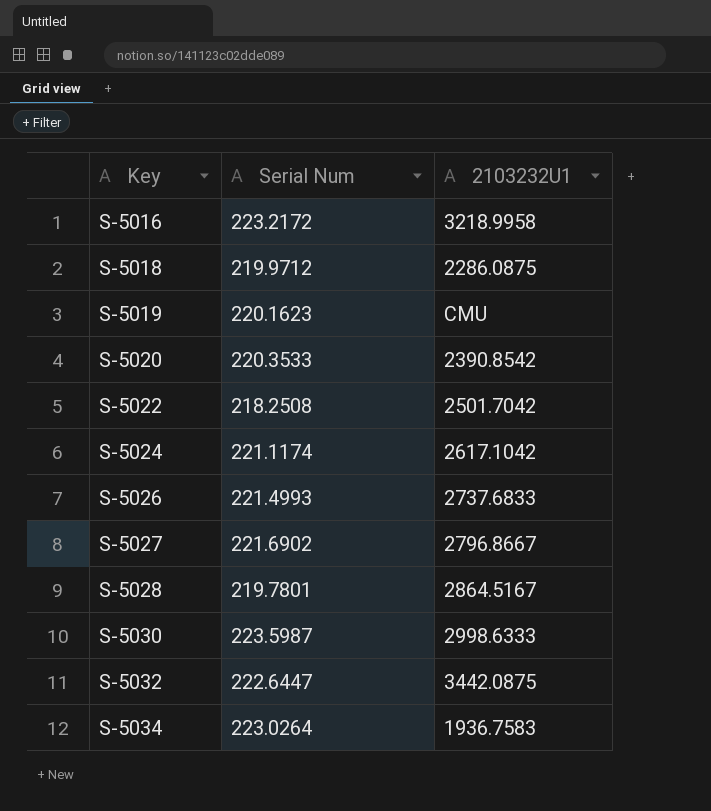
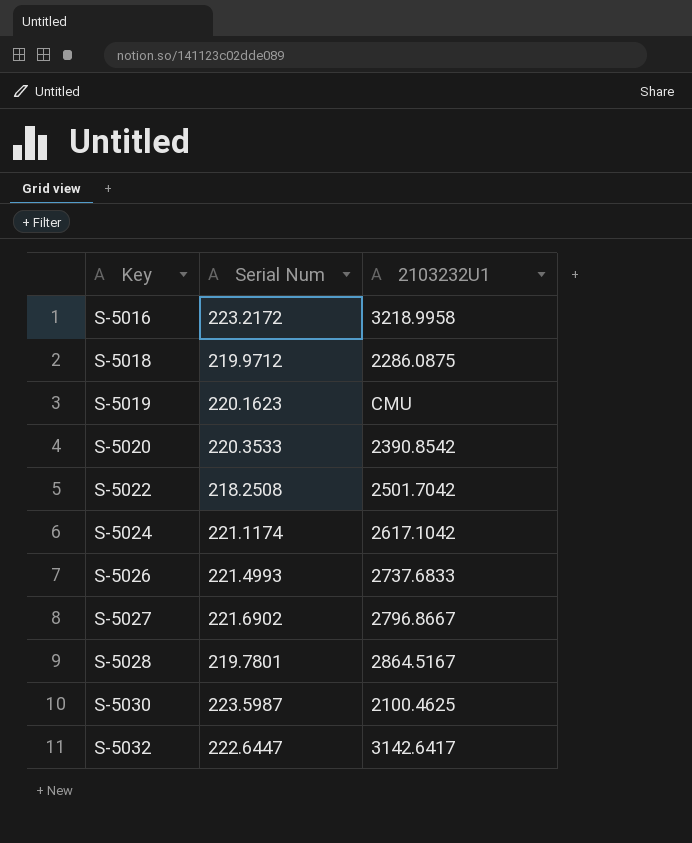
row S-5034: 223.0264 | 1936.7583 -> none
S-5030 | 2103232U1: 2998.6333 -> 2100.4625
S-5032 | 2103232U1: 3442.0875 -> 3142.6417

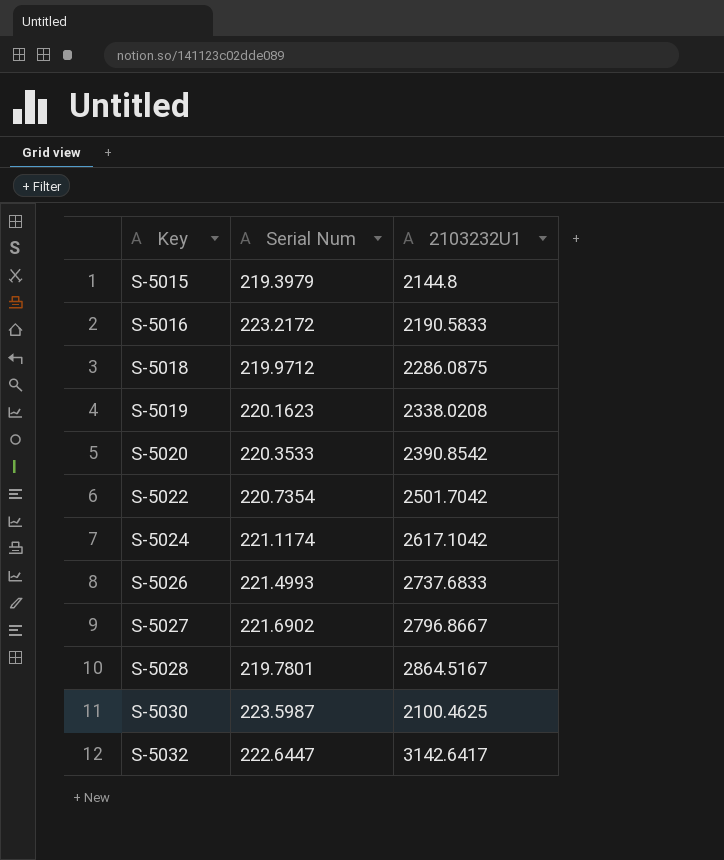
row S-5015: none -> 219.3979 | 2144.8
S-5016 | 2103232U1: 3218.9958 -> 2190.5833
S-5019 | 2103232U1: CMU -> 2338.0208
S-5022 | Serial Num: 218.2508 -> 220.7354

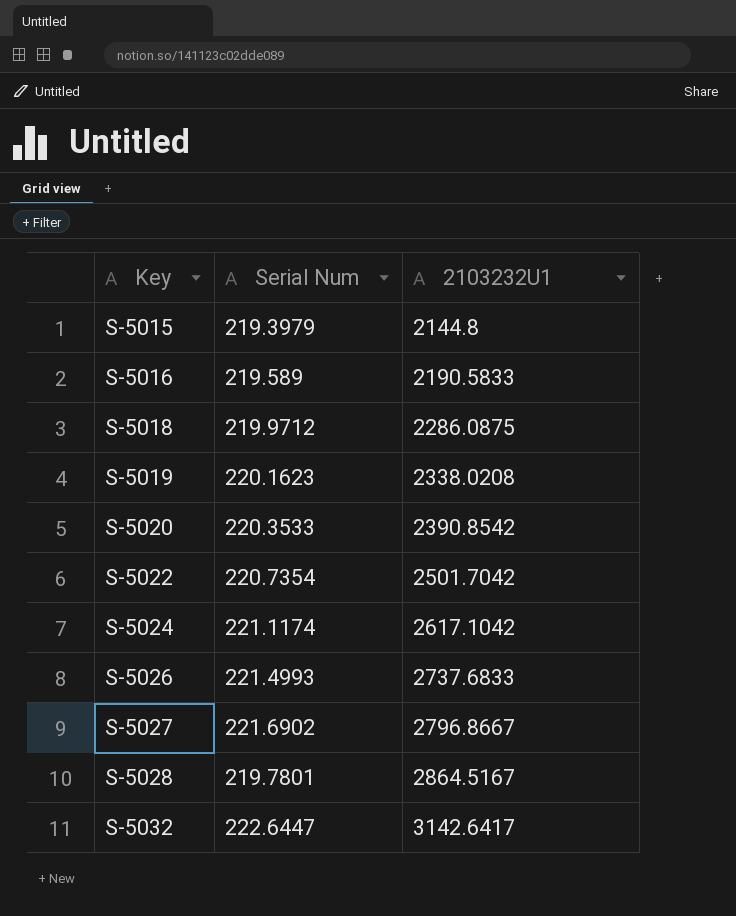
row S-5030: 223.5987 | 2100.4625 -> none
S-5016 | Serial Num: 223.2172 -> 219.589

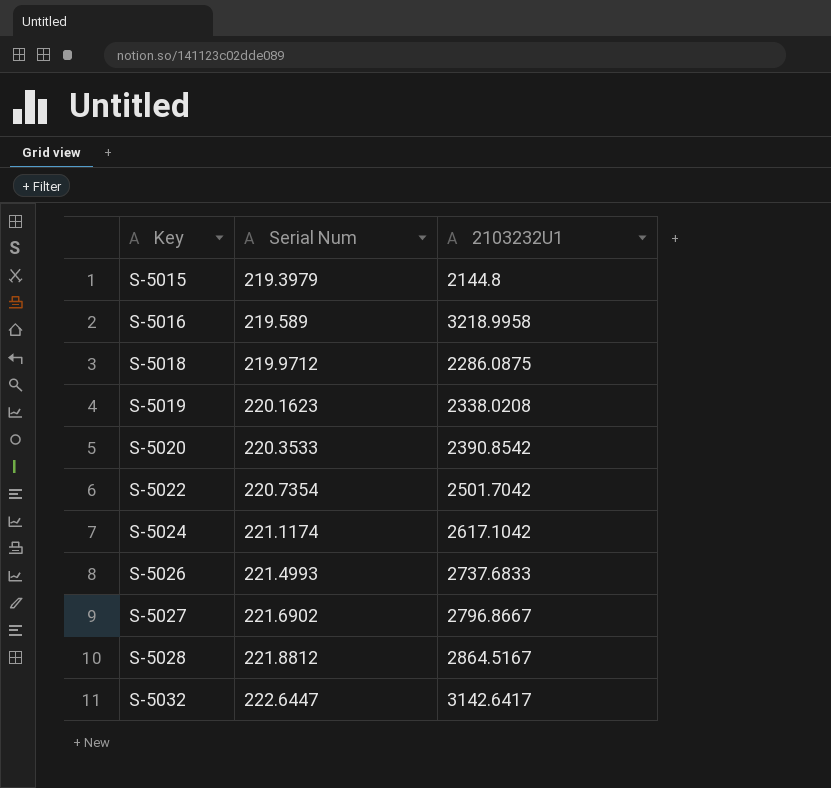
S-5016 | 2103232U1: 2190.5833 -> 3218.9958
S-5028 | Serial Num: 219.7801 -> 221.8812

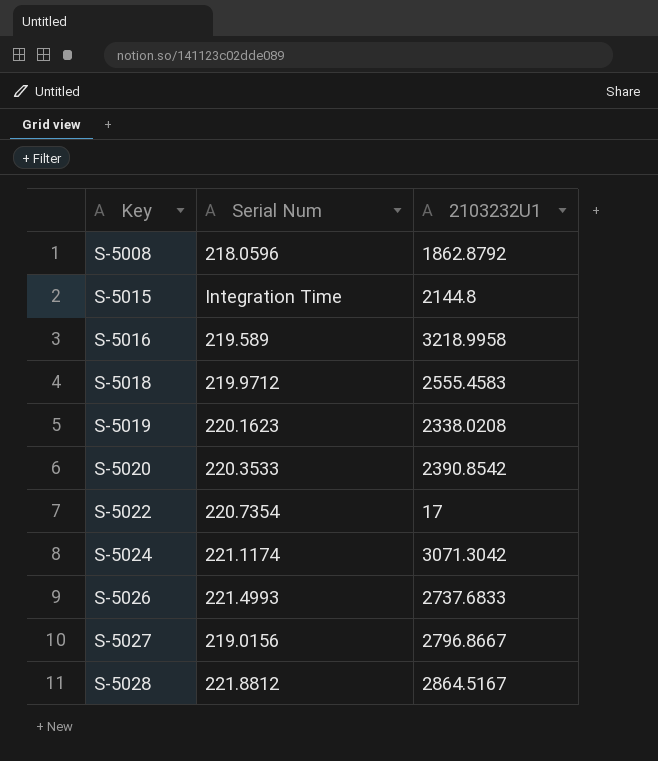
row S-5032: 222.6447 | 3142.6417 -> none
row S-5008: none -> 218.0596 | 1862.8792
S-5015 | Serial Num: 219.3979 -> Integration Time
S-5018 | 2103232U1: 2286.0875 -> 2555.4583
S-5022 | 2103232U1: 2501.7042 -> 17
S-5024 | 2103232U1: 2617.1042 -> 3071.3042
S-5027 | Serial Num: 221.6902 -> 219.0156

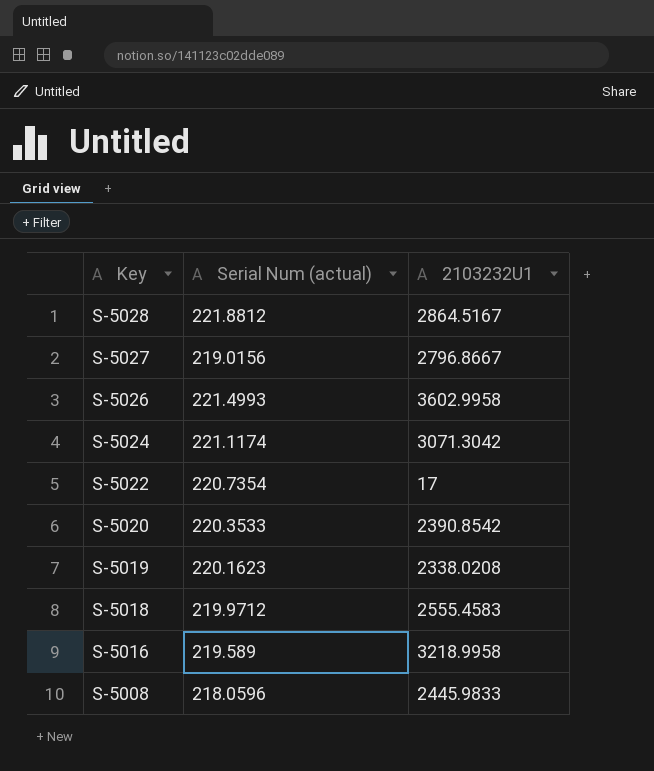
row order: Key ascending -> Key descending
column name: Serial Num -> Serial Num (actual)
row S-5015: Integration Time | 2144.8 -> none
S-5026 | 2103232U1: 2737.6833 -> 3602.9958
S-5008 | 2103232U1: 1862.8792 -> 2445.9833

